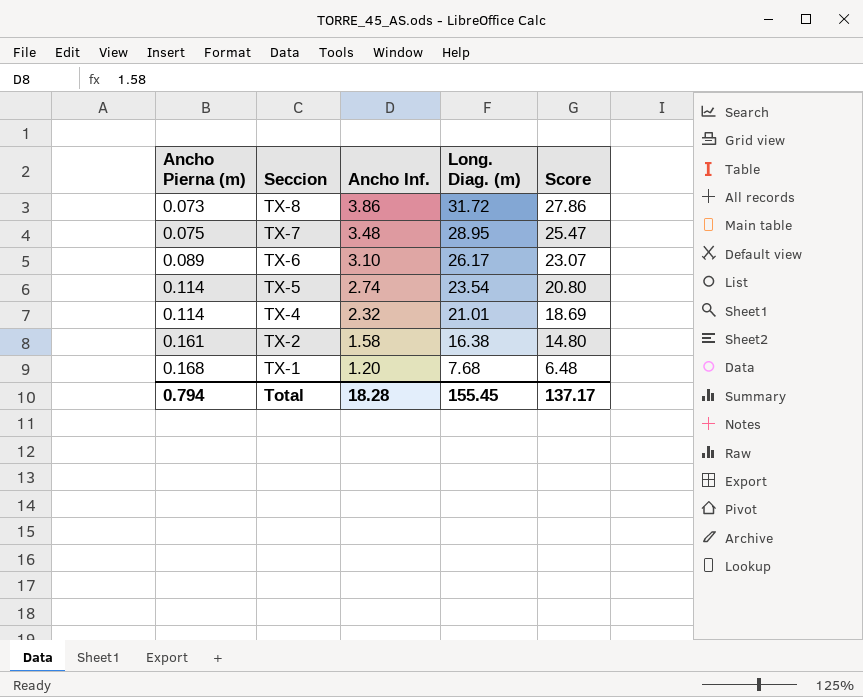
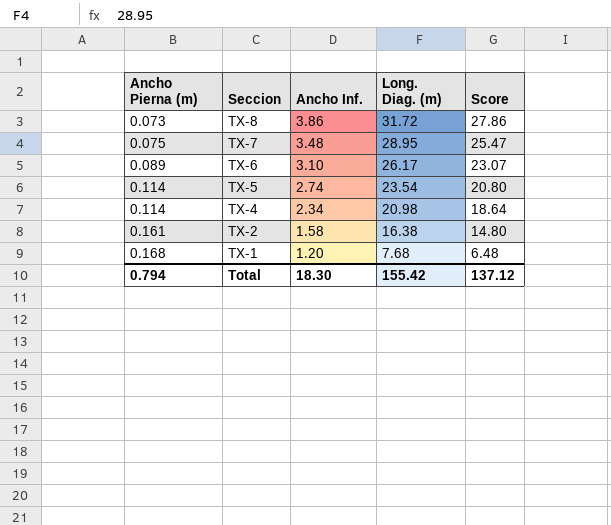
TX-4 | Ancho Inf.: 2.32 -> 2.34
TX-4 | Long. Diag. (m): 21.01 -> 20.98
TX-4 | Score: 18.69 -> 18.64
Total | Ancho Inf.: 18.28 -> 18.30
Total | Long. Diag. (m): 155.45 -> 155.42
Total | Score: 137.17 -> 137.12

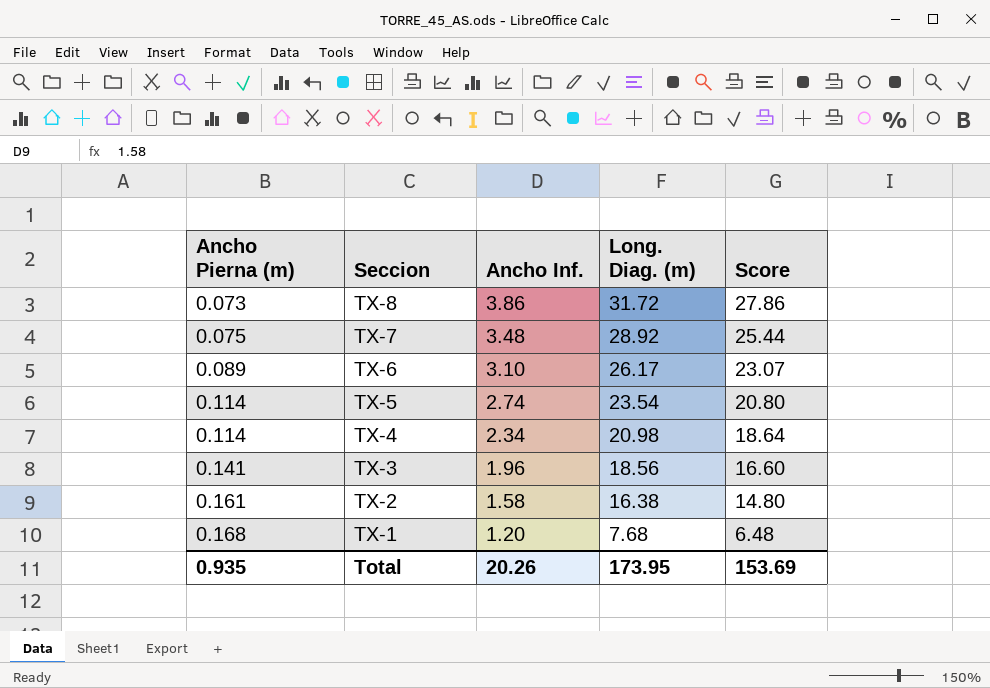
TX-7 | Long. Diag. (m): 28.95 -> 28.92
TX-7 | Score: 25.47 -> 25.44
row TX-3: none -> 0.141 | 1.96 | 18.56 | 16.60
Total | Ancho Pierna (m): 0.794 -> 0.935
Total | Ancho Inf.: 18.30 -> 20.26
Total | Long. Diag. (m): 155.42 -> 173.95
Total | Score: 137.12 -> 153.69

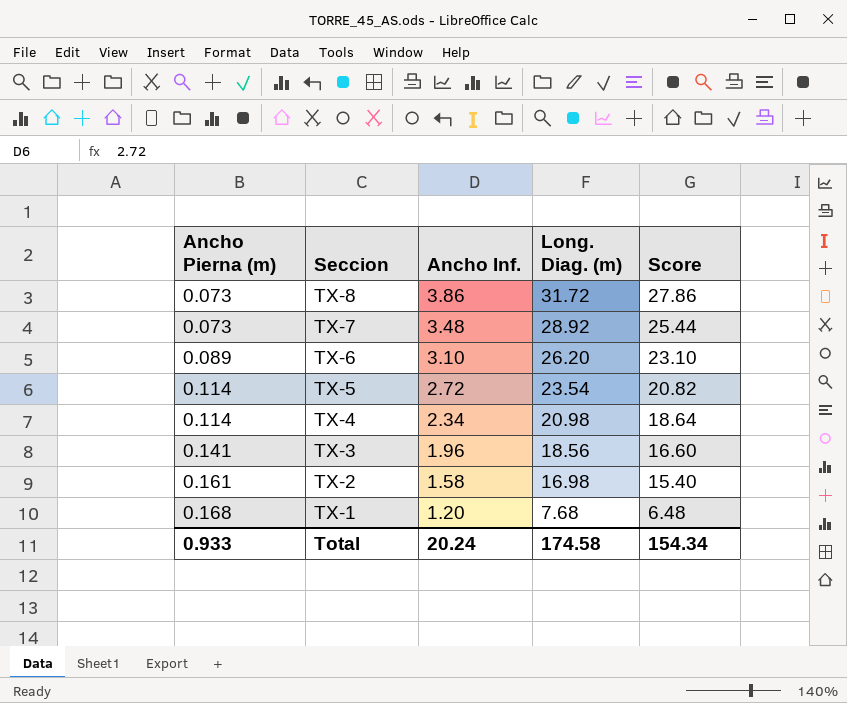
TX-7 | Ancho Pierna (m): 0.075 -> 0.073
TX-6 | Long. Diag. (m): 26.17 -> 26.20
TX-6 | Score: 23.07 -> 23.10
TX-5 | Ancho Inf.: 2.74 -> 2.72
TX-5 | Score: 20.80 -> 20.82
TX-2 | Long. Diag. (m): 16.38 -> 16.98
TX-2 | Score: 14.80 -> 15.40
Total | Ancho Pierna (m): 0.935 -> 0.933
Total | Ancho Inf.: 20.26 -> 20.24
Total | Long. Diag. (m): 173.95 -> 174.58
Total | Score: 153.69 -> 154.34

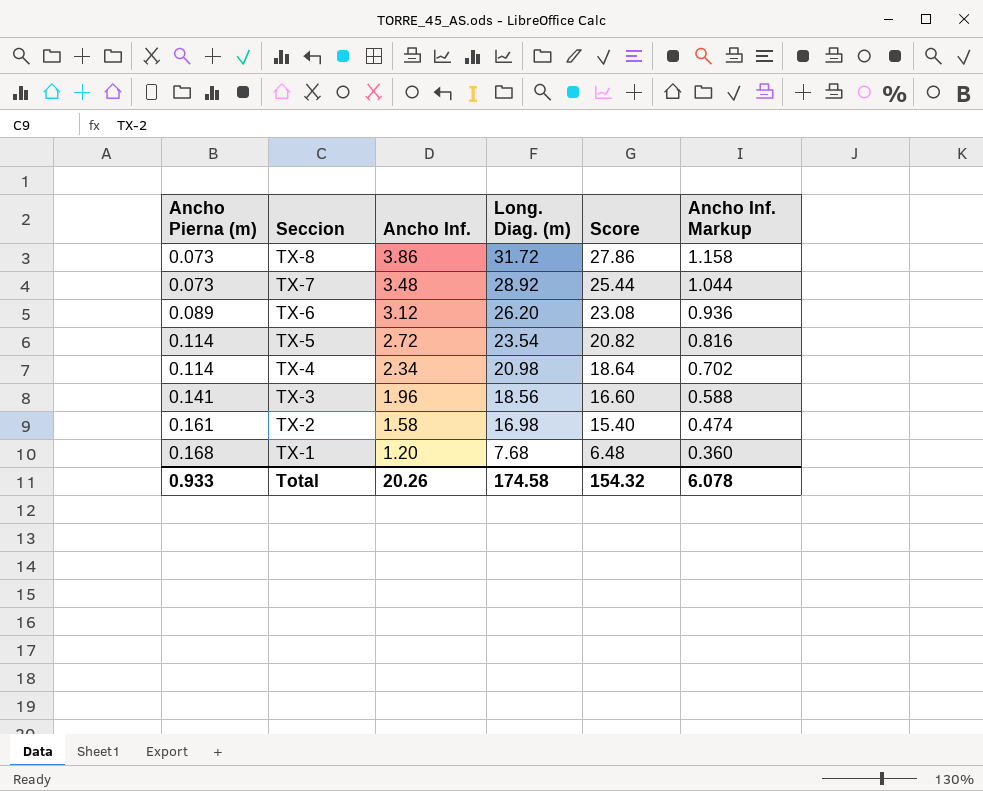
column Ancho Inf. Markup | formula: none -> [Ancho Inf.] * 0.3
TX-6 | Ancho Inf.: 3.10 -> 3.12
TX-6 | Score: 23.10 -> 23.08
Total | Ancho Inf.: 20.24 -> 20.26
Total | Score: 154.34 -> 154.32

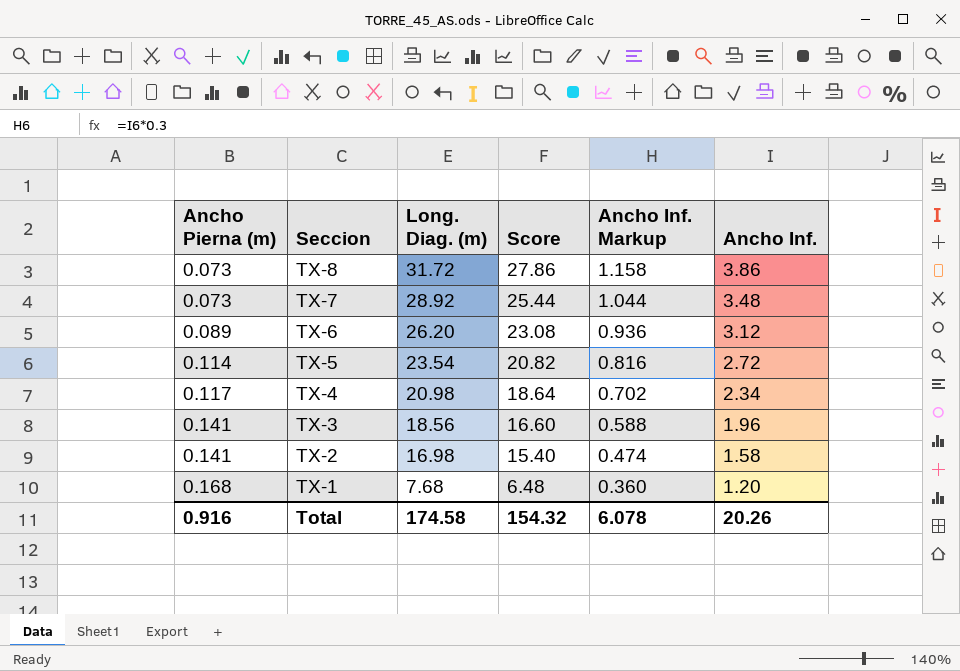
column Ancho Inf. | position: 3 -> 6
TX-4 | Ancho Pierna (m): 0.114 -> 0.117
TX-2 | Ancho Pierna (m): 0.161 -> 0.141
Total | Ancho Pierna (m): 0.933 -> 0.916

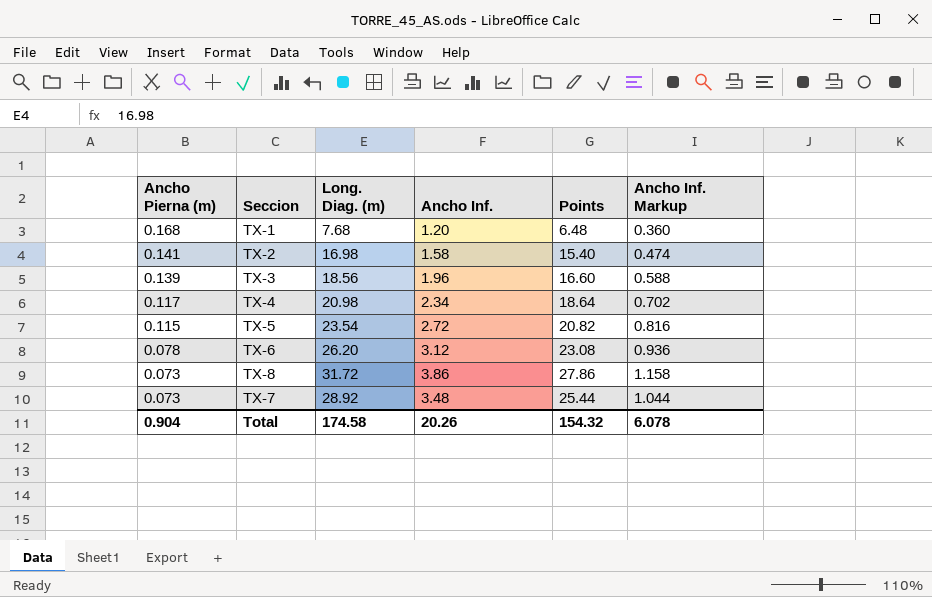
row order: Ancho Pierna (m) ascending -> Ancho Pierna (m) descending
column Ancho Inf. | position: 6 -> 4
column name: Score -> Points
TX-3 | Ancho Pierna (m): 0.141 -> 0.139
TX-5 | Ancho Pierna (m): 0.114 -> 0.115
TX-6 | Ancho Pierna (m): 0.089 -> 0.078
Total | Ancho Pierna (m): 0.916 -> 0.904

